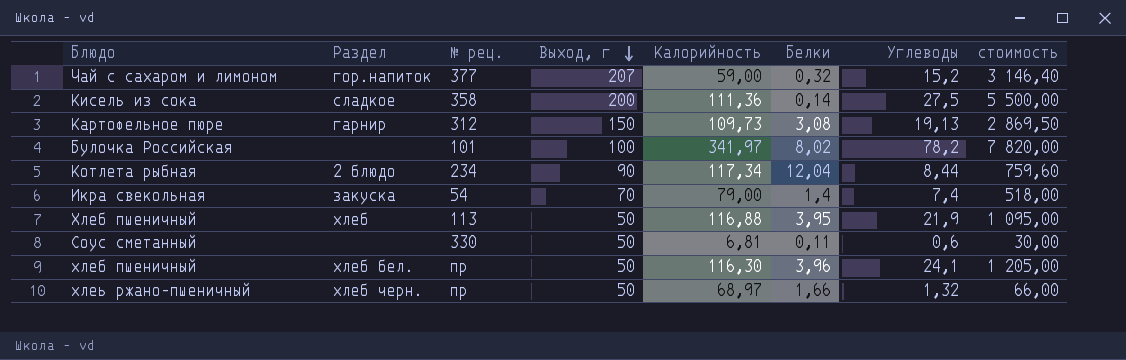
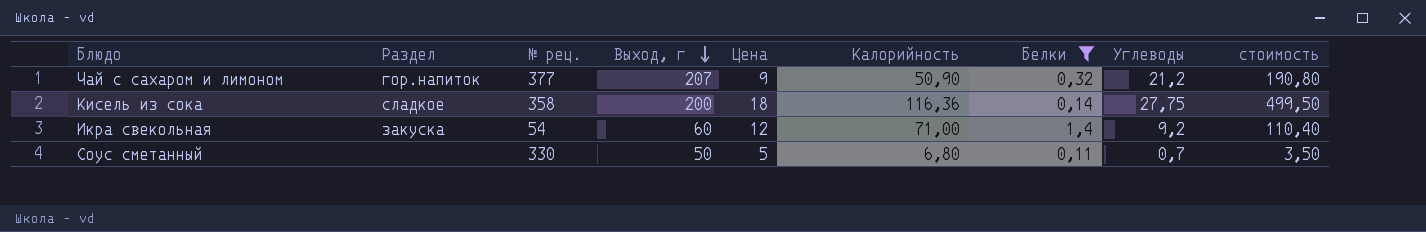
filter: none -> Белки <= 1,4
column Цена | position: none -> 5
column стоимость | formula: [Выход, г] * [Углеводы] -> [Цена] * [Углеводы]
Чай с сахаром и лимоном | Калорийность: 59,00 -> 50,90
Чай с сахаром и лимоном | Углеводы: 15,2 -> 21,2
Кисель из сока | Калорийность: 111,36 -> 116,36
Кисель из сока | Углеводы: 27,5 -> 27,75
Икра свекольная | Выход, г: 70 -> 60
Икра свекольная | Калорийность: 79,00 -> 71,00
Икра свекольная | Углеводы: 7,4 -> 9,2
Соус сметанный | Калорийность: 6,81 -> 6,80
Соус сметанный | Углеводы: 0,6 -> 0,7

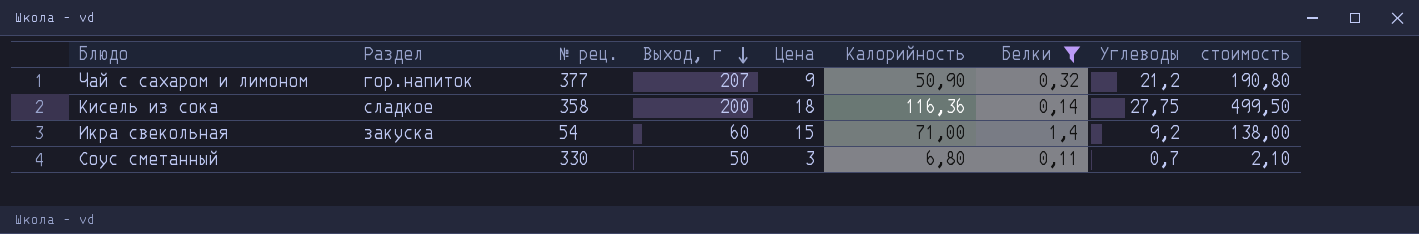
Икра свекольная | Цена: 12 -> 15
Икра свекольная | стоимость: 110,40 -> 138,00
Соус сметанный | Цена: 5 -> 3
Соус сметанный | стоимость: 3,50 -> 2,10

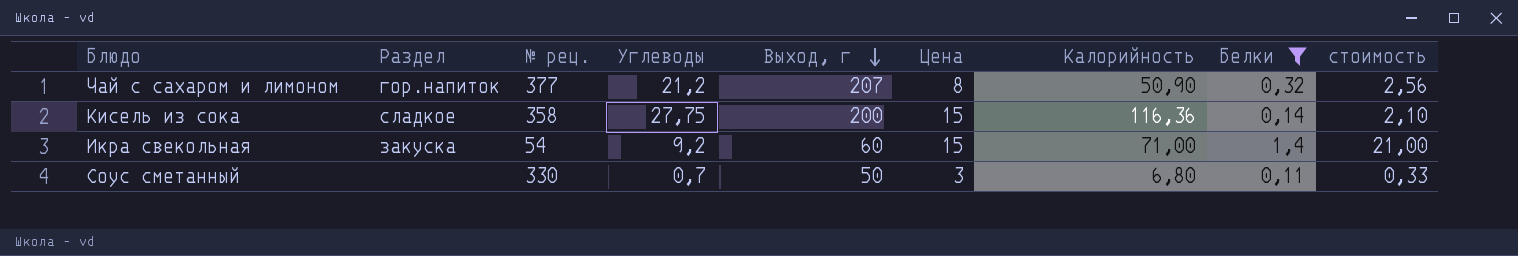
column Углеводы | position: 8 -> 4
column стоимость | formula: [Цена] * [Углеводы] -> [Цена] * [Белки]
Чай с сахаром и лимоном | Цена: 9 -> 8
Кисель из сока | Цена: 18 -> 15

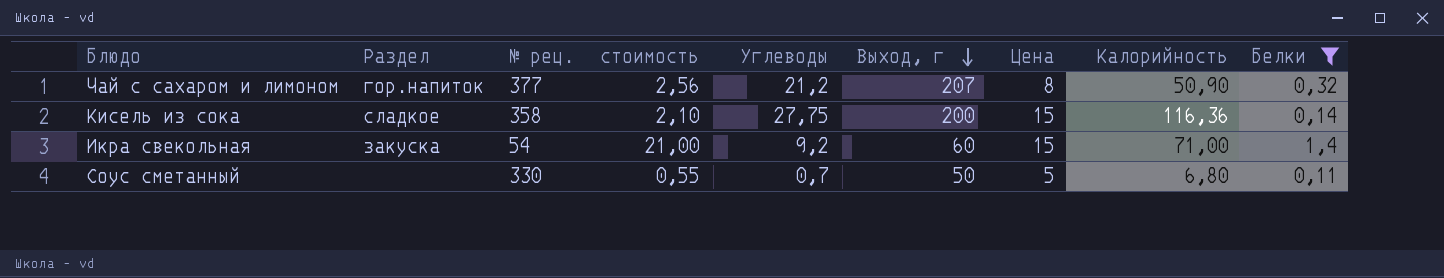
column стоимость | position: 9 -> 4
Соус сметанный | стоимость: 0,33 -> 0,55
Соус сметанный | Цена: 3 -> 5

